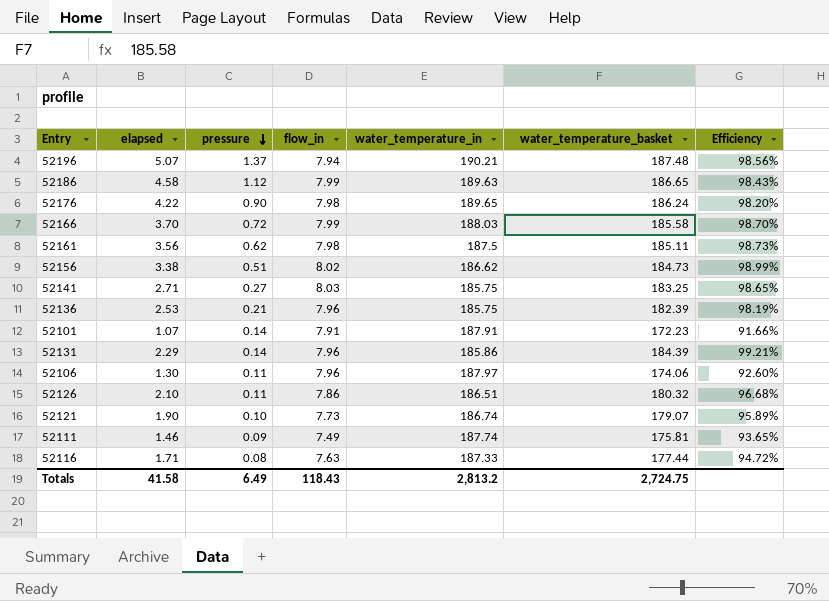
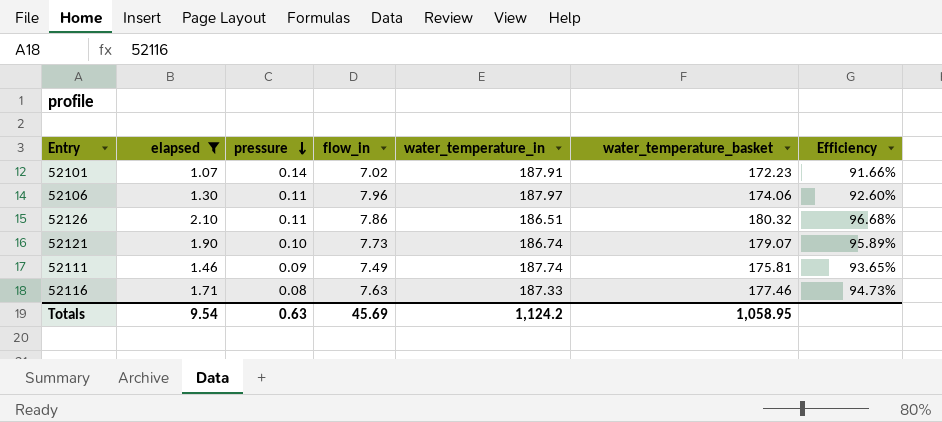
filter: none -> elapsed <= 2.10
52101 | flow_in: 7.91 -> 7.02
52116 | water_temperature_basket: 177.44 -> 177.46
52116 | Efficiency: 94.72% -> 94.73%
Totals | elapsed: 41.58 -> 9.54
Totals | pressure: 6.49 -> 0.63
Totals | flow_in: 118.43 -> 45.69
Totals | water_temperature_in: 2,813.2 -> 1,124.2
Totals | water_temperature_basket: 2,724.75 -> 1,058.95

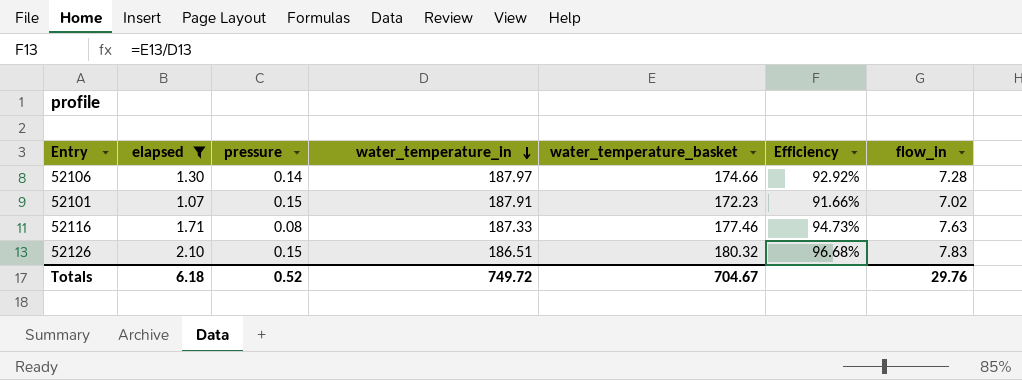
row order: pressure descending -> water_temperature_in descending
column flow_in | position: 4 -> 7
row 52121: 1.90 | 0.10 | 7.73 | 186.74 | 179.07 | 95.89% -> none
row 52111: 1.46 | 0.09 | 7.49 | 187.74 | 175.81 | 93.65% -> none
52106 | pressure: 0.11 -> 0.14
52106 | water_temperature_basket: 174.06 -> 174.66
52106 | Efficiency: 92.60% -> 92.92%
52106 | flow_in: 7.96 -> 7.28
52101 | pressure: 0.14 -> 0.15
52126 | pressure: 0.11 -> 0.15
52126 | flow_in: 7.86 -> 7.83
Totals | elapsed: 9.54 -> 6.18
Totals | pressure: 0.63 -> 0.52
Totals | water_temperature_in: 1,124.2 -> 749.72
Totals | water_temperature_basket: 1,058.95 -> 704.67
Totals | flow_in: 45.69 -> 29.76

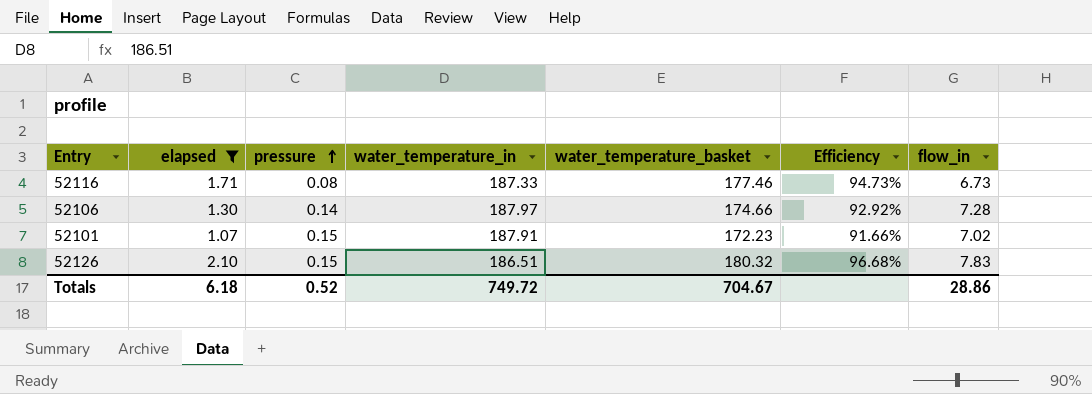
row order: water_temperature_in descending -> pressure ascending
52116 | flow_in: 7.63 -> 6.73
Totals | flow_in: 29.76 -> 28.86

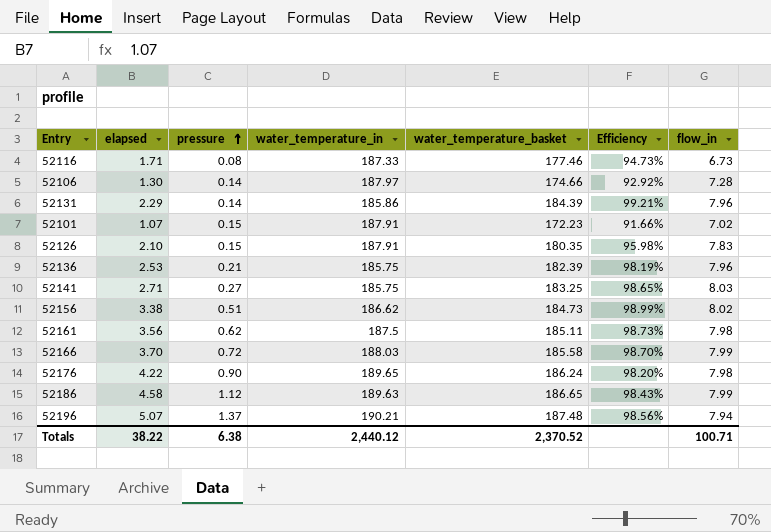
filter: elapsed <= 2.10 -> none
52126 | water_temperature_in: 186.51 -> 187.91
52126 | water_temperature_basket: 180.32 -> 180.35
52126 | Efficiency: 96.68% -> 95.98%
Totals | elapsed: 6.18 -> 38.22
Totals | pressure: 0.52 -> 6.38
Totals | water_temperature_in: 749.72 -> 2,440.12
Totals | water_temperature_basket: 704.67 -> 2,370.52
Totals | flow_in: 28.86 -> 100.71

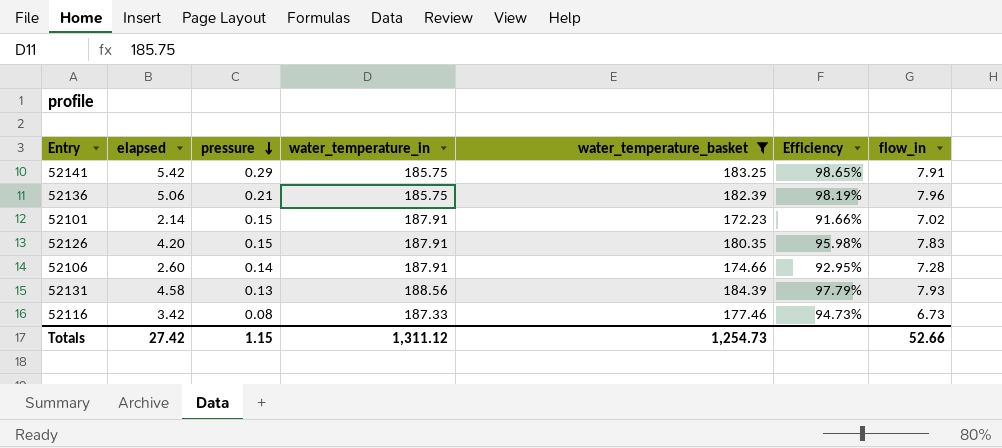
filter: none -> water_temperature_basket <= 184.39
row order: pressure ascending -> pressure descending
52141 | elapsed: 2.71 -> 5.42
52141 | pressure: 0.27 -> 0.29
52141 | flow_in: 8.03 -> 7.91
52136 | elapsed: 2.53 -> 5.06
52101 | elapsed: 1.07 -> 2.14
52126 | elapsed: 2.10 -> 4.20
52106 | elapsed: 1.30 -> 2.60
52106 | water_temperature_in: 187.97 -> 187.91
52106 | Efficiency: 92.92% -> 92.95%
52131 | elapsed: 2.29 -> 4.58
52131 | pressure: 0.14 -> 0.13
52131 | water_temperature_in: 185.86 -> 188.56
52131 | Efficiency: 99.21% -> 97.79%
52131 | flow_in: 7.96 -> 7.93
52116 | elapsed: 1.71 -> 3.42
Totals | elapsed: 38.22 -> 27.42
Totals | pressure: 6.38 -> 1.15
Totals | water_temperature_in: 2,440.12 -> 1,311.12
Totals | water_temperature_basket: 2,370.52 -> 1,254.73
Totals | flow_in: 100.71 -> 52.66

